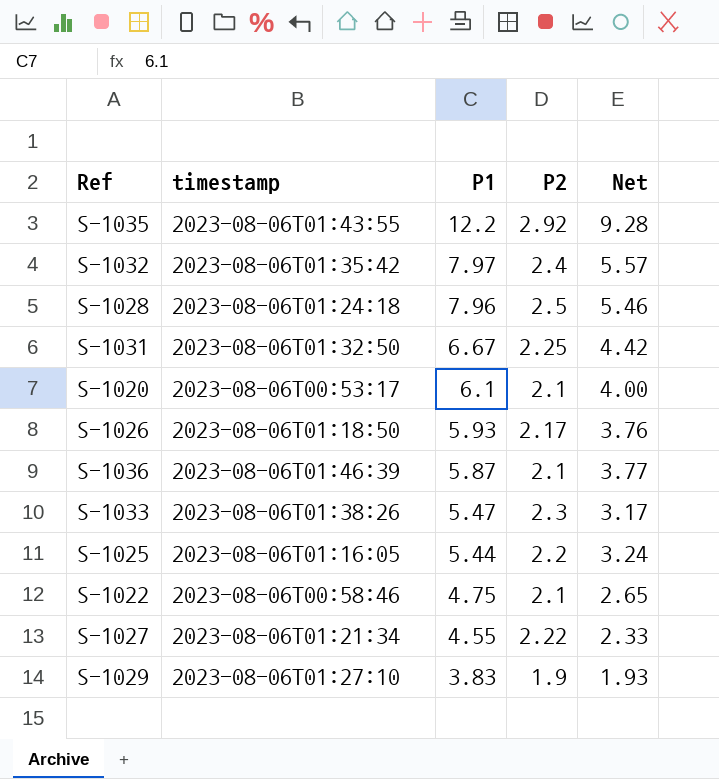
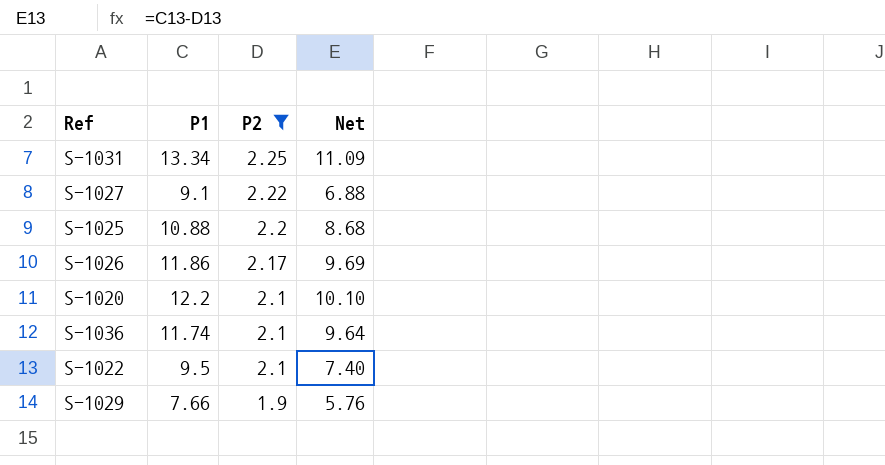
filter: none -> P2 <= 2.25
row order: P1 descending -> P2 descending
column timestamp | position: 2 -> none
S-1031 | P1: 6.67 -> 13.34
S-1031 | Net: 4.42 -> 11.09
S-1027 | P1: 4.55 -> 9.1
S-1027 | Net: 2.33 -> 6.88
S-1025 | P1: 5.44 -> 10.88
S-1025 | Net: 3.24 -> 8.68
S-1026 | P1: 5.93 -> 11.86
S-1026 | Net: 3.76 -> 9.69
S-1020 | P1: 6.1 -> 12.2
S-1020 | Net: 4.00 -> 10.10
S-1036 | P1: 5.87 -> 11.74
S-1036 | Net: 3.77 -> 9.64
S-1022 | P1: 4.75 -> 9.5
S-1022 | Net: 2.65 -> 7.40
S-1029 | P1: 3.83 -> 7.66
S-1029 | Net: 1.93 -> 5.76

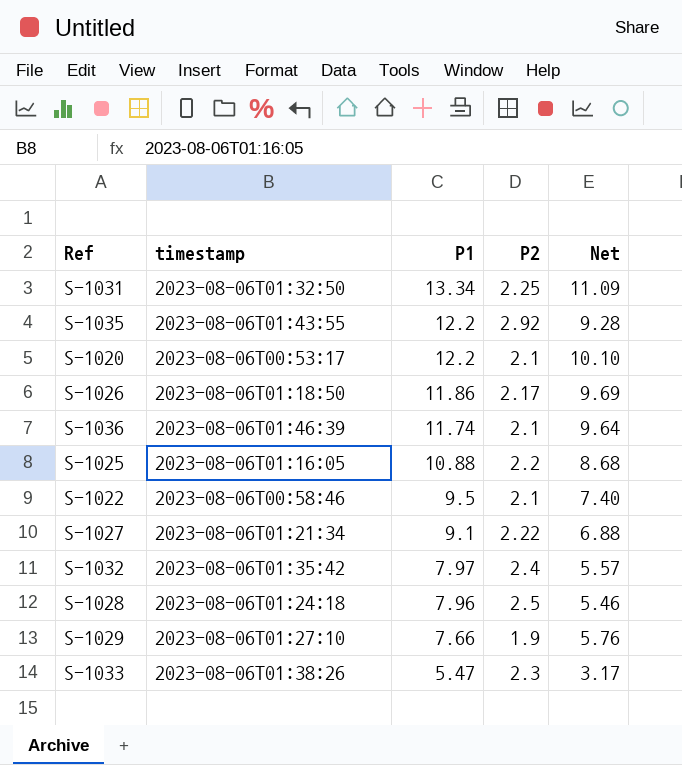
filter: P2 <= 2.25 -> none
row order: P2 descending -> P1 descending
column timestamp | position: none -> 2

